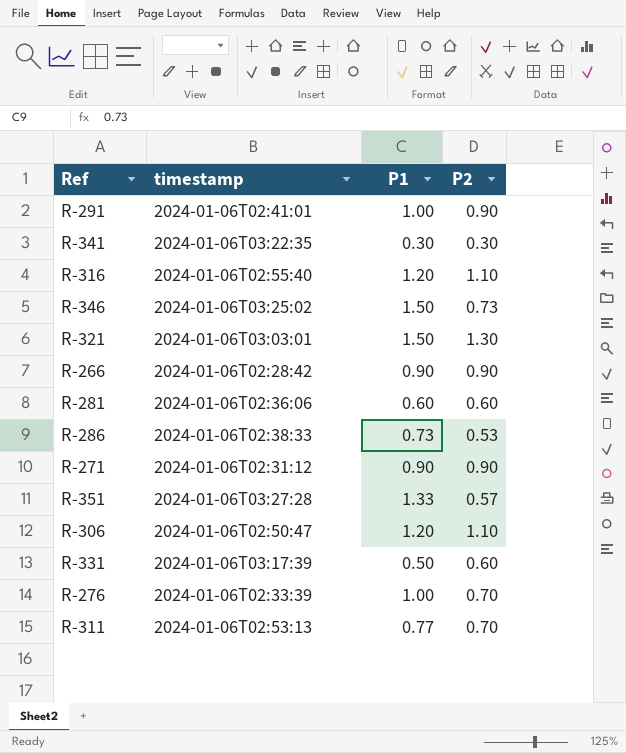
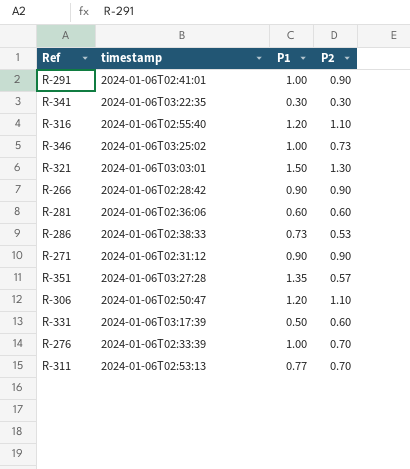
R-346 | P1: 1.50 -> 1.00
R-351 | P1: 1.33 -> 1.35

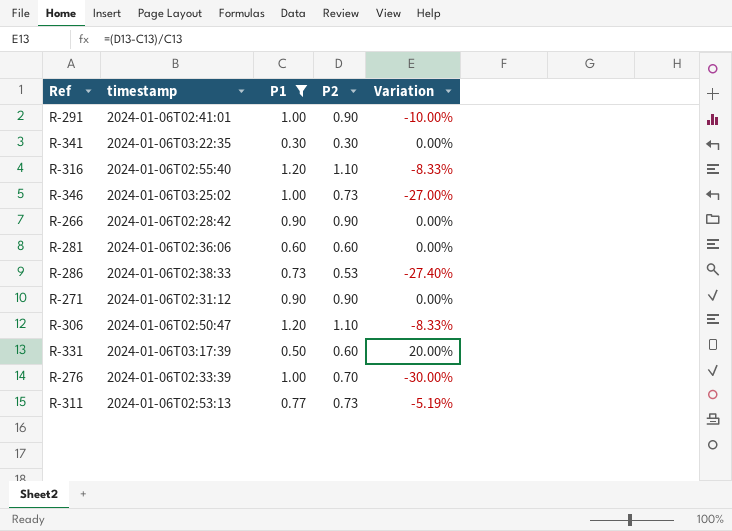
filter: none -> P1 <= 1.20
column Variation | formula: none -> ([P2] - [P1]) / [P1]
R-311 | P2: 0.70 -> 0.73

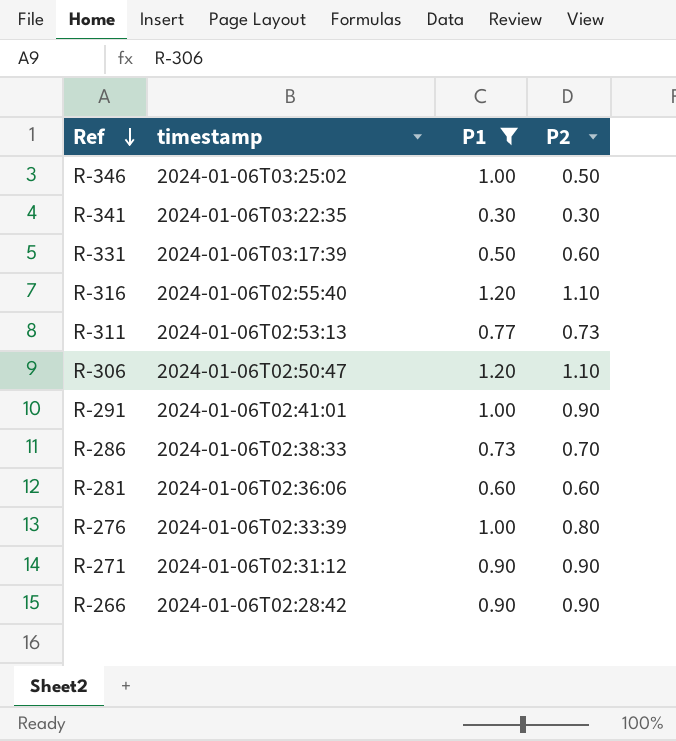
row order: none -> Ref descending
column Variation | formula: ([P2] - [P1]) / [P1] -> none
R-346 | P2: 0.73 -> 0.50
R-286 | P2: 0.53 -> 0.70
R-276 | P2: 0.70 -> 0.80

